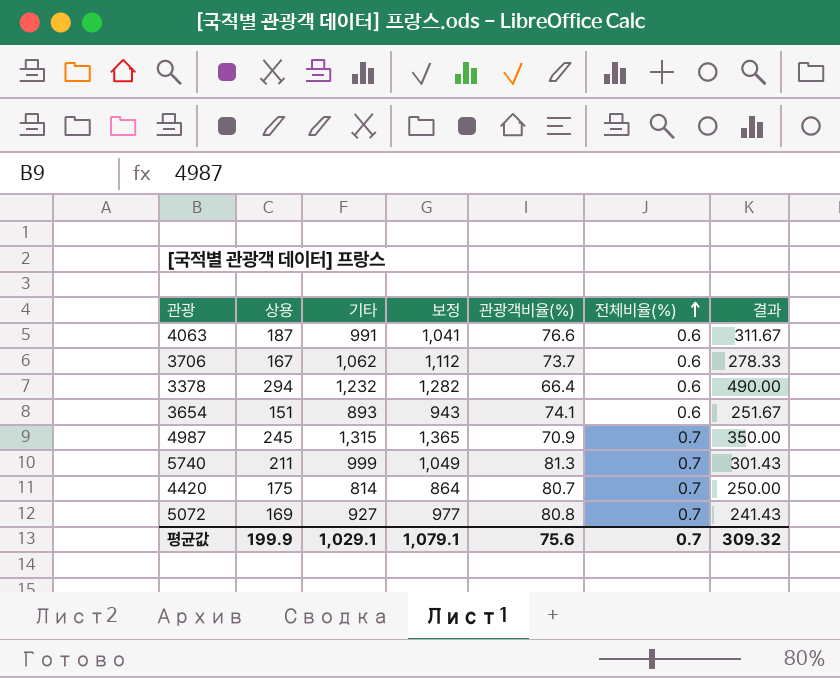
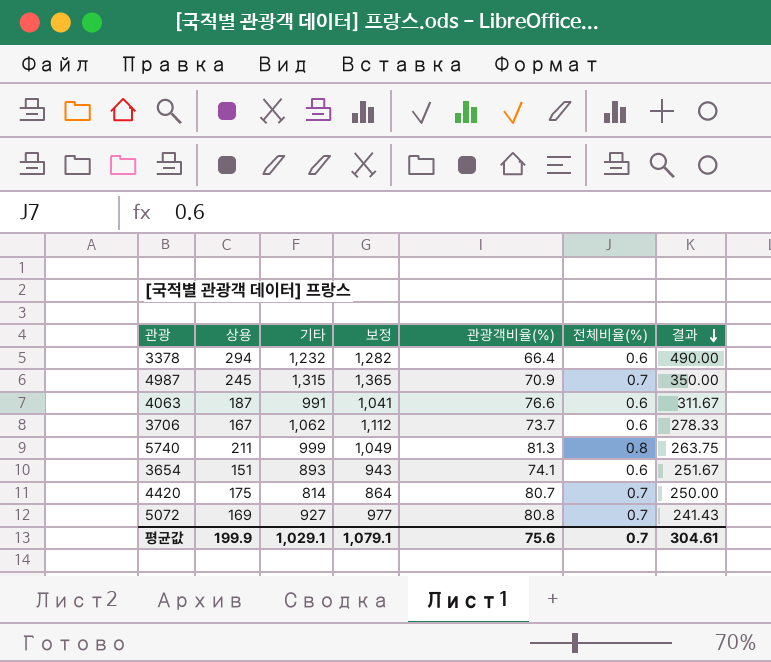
row order: 전체비율(%) ascending -> 결과 descending
5740 | 전체비율(%): 0.7 -> 0.8
5740 | 결과: 301.43 -> 263.75
평균값 | 결과: 309.32 -> 304.61

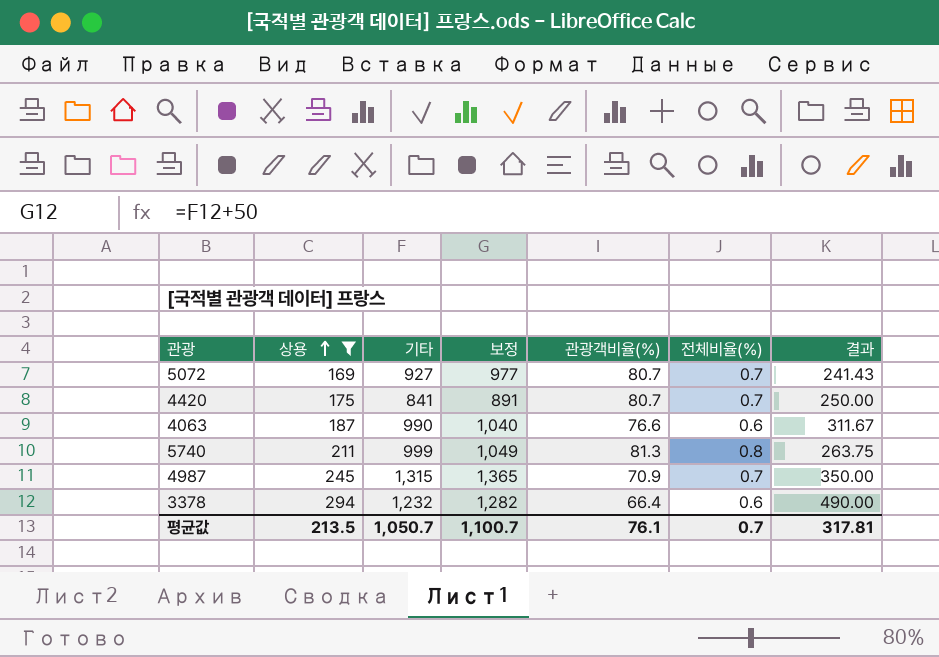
filter: none -> 상용 >= 169
row order: 결과 descending -> 상용 ascending
5072 | 관광객비율(%): 80.8 -> 80.7
4420 | 기타: 814 -> 841
4420 | 보정: 864 -> 891
4063 | 기타: 991 -> 990
4063 | 보정: 1,041 -> 1,040
평균값 | 상용: 199.9 -> 213.5
평균값 | 기타: 1,029.1 -> 1,050.7
평균값 | 보정: 1,079.1 -> 1,100.7
평균값 | 관광객비율(%): 75.6 -> 76.1
평균값 | 결과: 304.61 -> 317.81

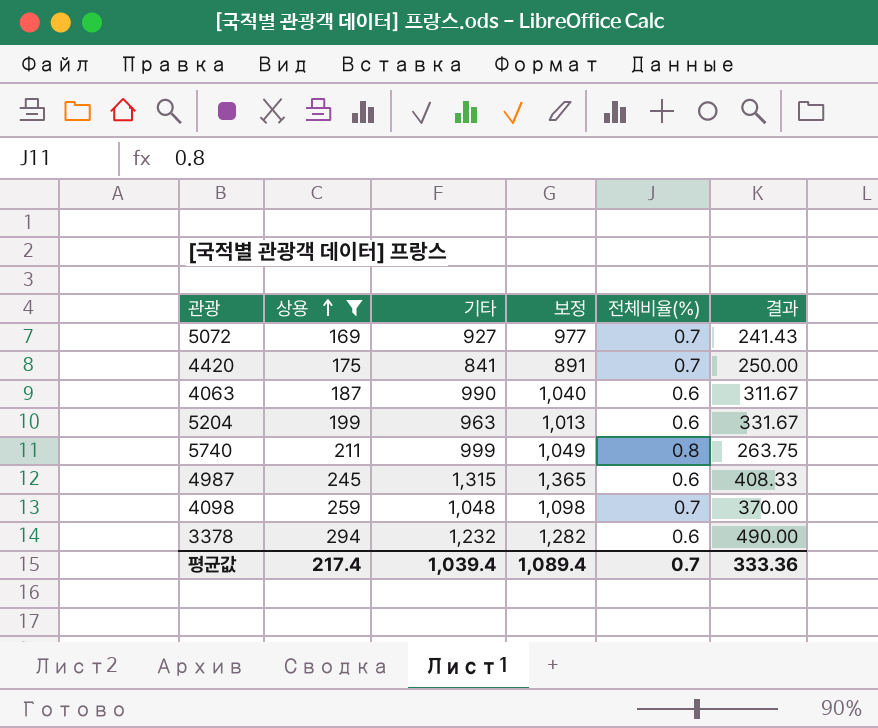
column 관광객비율(%) | position: 5 -> none
row 5204: none -> 199 | 963 | 1,013 | 0.6 | 331.67
4987 | 전체비율(%): 0.7 -> 0.6
4987 | 결과: 350.00 -> 408.33
row 4098: none -> 259 | 1,048 | 1,098 | 0.7 | 370.00
평균값 | 상용: 213.5 -> 217.4
평균값 | 기타: 1,050.7 -> 1,039.4
평균값 | 보정: 1,100.7 -> 1,089.4
평균값 | 결과: 317.81 -> 333.36

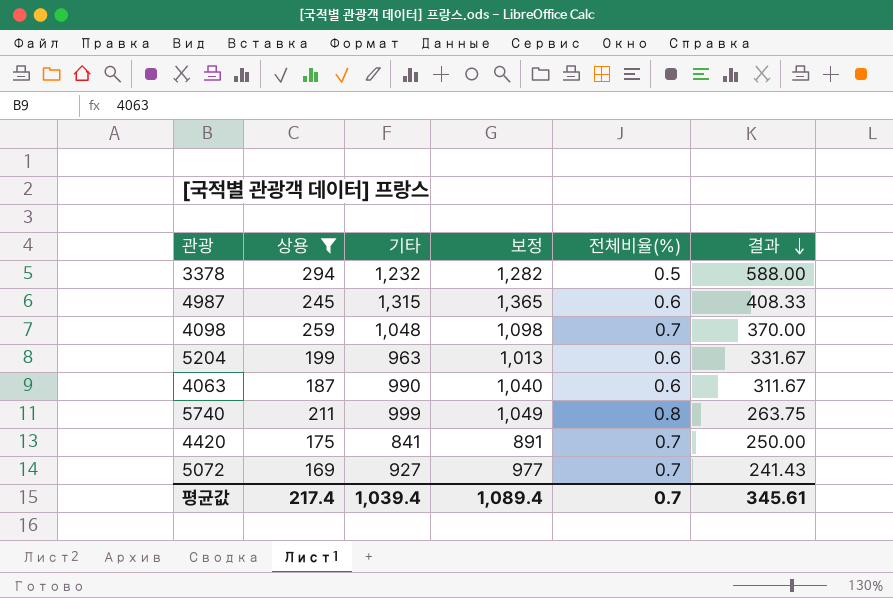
row order: 상용 ascending -> 결과 descending
3378 | 전체비율(%): 0.6 -> 0.5
3378 | 결과: 490.00 -> 588.00
평균값 | 결과: 333.36 -> 345.61

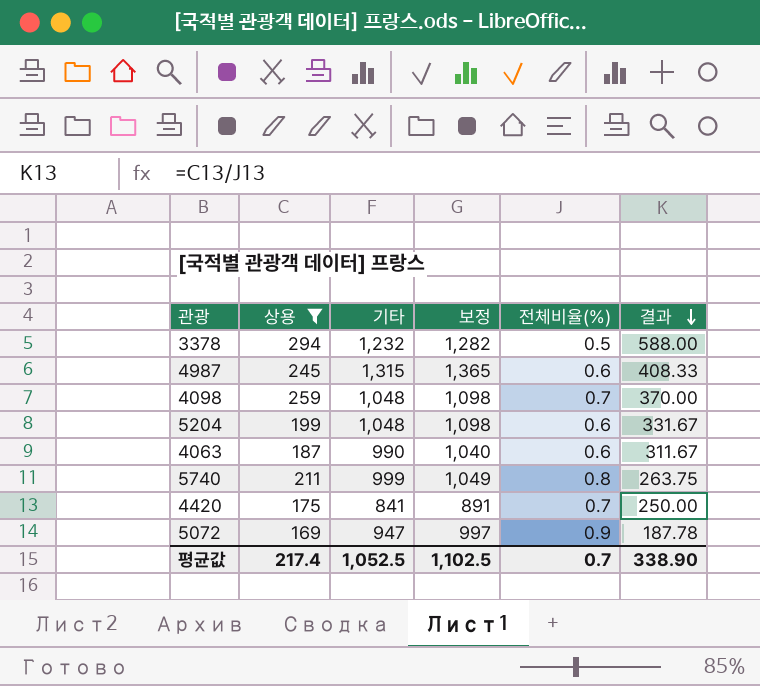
5204 | 기타: 963 -> 1,048
5204 | 보정: 1,013 -> 1,098
5072 | 기타: 927 -> 947
5072 | 보정: 977 -> 997
5072 | 전체비율(%): 0.7 -> 0.9
5072 | 결과: 241.43 -> 187.78
평균값 | 기타: 1,039.4 -> 1,052.5
평균값 | 보정: 1,089.4 -> 1,102.5
평균값 | 결과: 345.61 -> 338.90

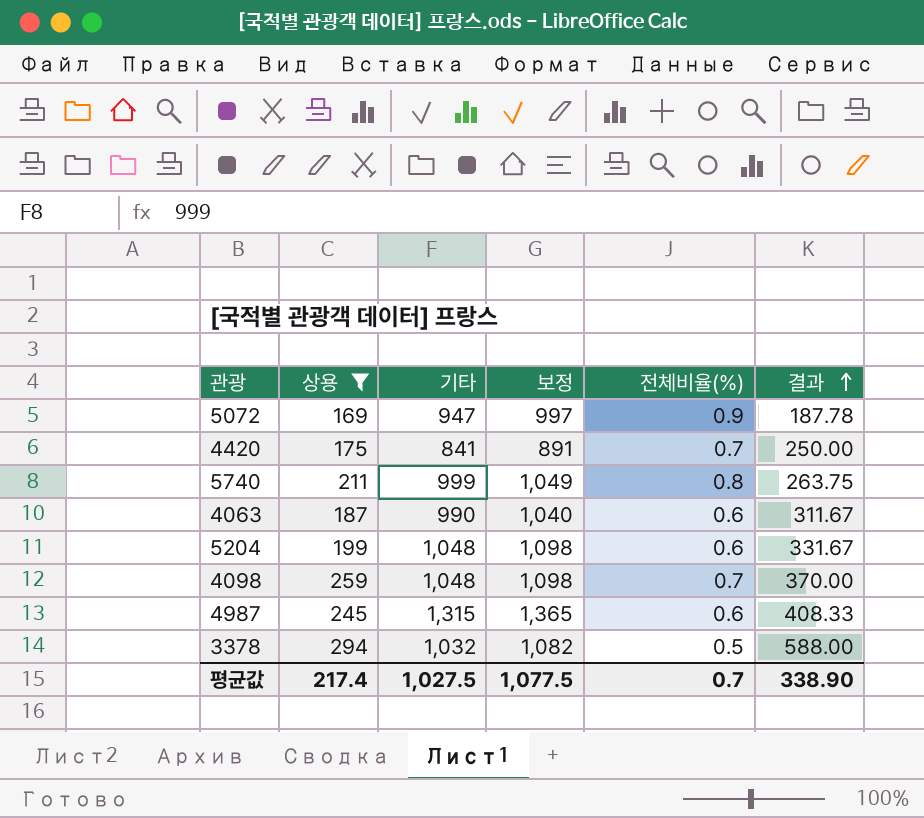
row order: 결과 descending -> 결과 ascending
3378 | 기타: 1,232 -> 1,032
3378 | 보정: 1,282 -> 1,082
평균값 | 기타: 1,052.5 -> 1,027.5
평균값 | 보정: 1,102.5 -> 1,077.5

